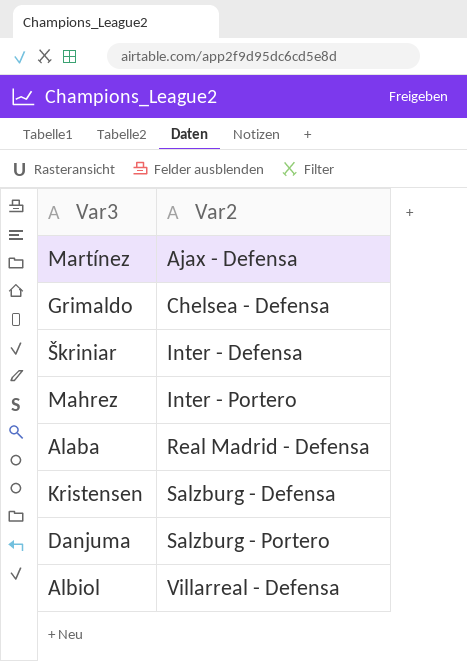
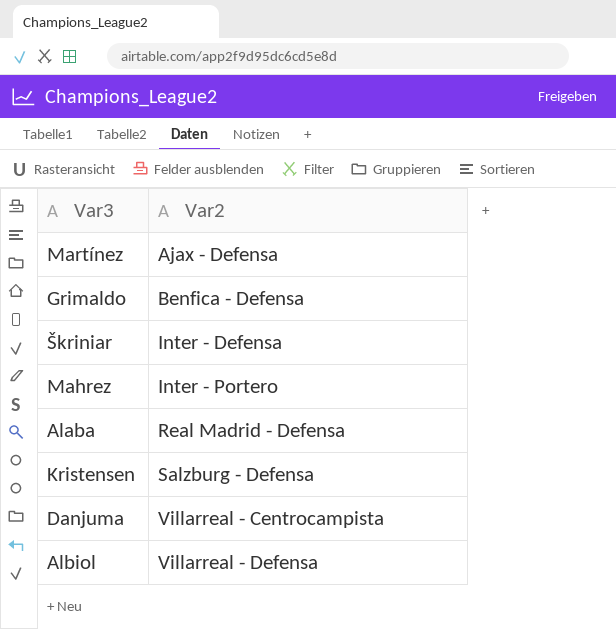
Grimaldo | Var2: Chelsea - Defensa -> Benfica - Defensa
Danjuma | Var2: Salzburg - Portero -> Villarreal - Centrocampista

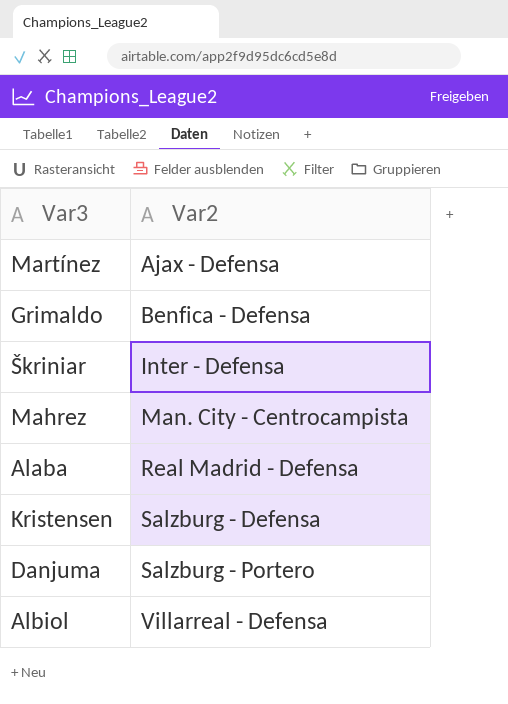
Mahrez | Var2: Inter - Portero -> Man. City - Centrocampista
Danjuma | Var2: Villarreal - Centrocampista -> Salzburg - Portero

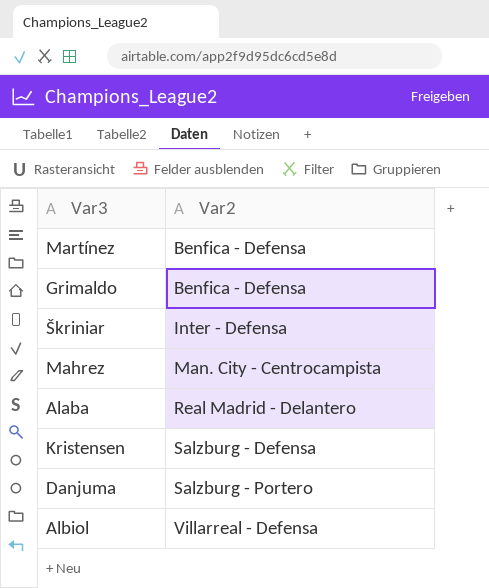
Martínez | Var2: Ajax - Defensa -> Benfica - Defensa
Alaba | Var2: Real Madrid - Defensa -> Real Madrid - Delantero

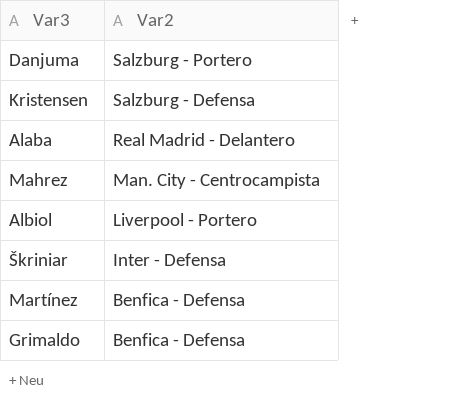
row order: Var2 ascending -> Var2 descending
Albiol | Var2: Villarreal - Defensa -> Liverpool - Portero

